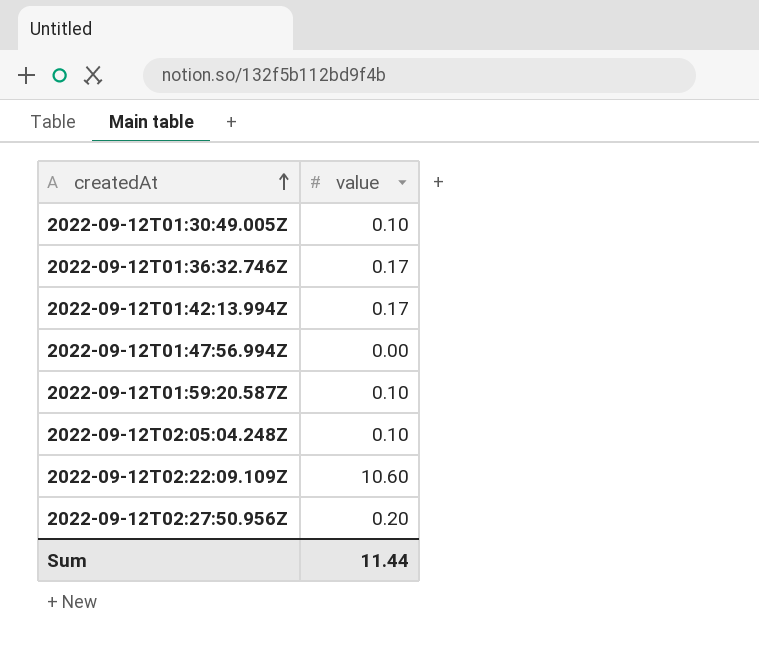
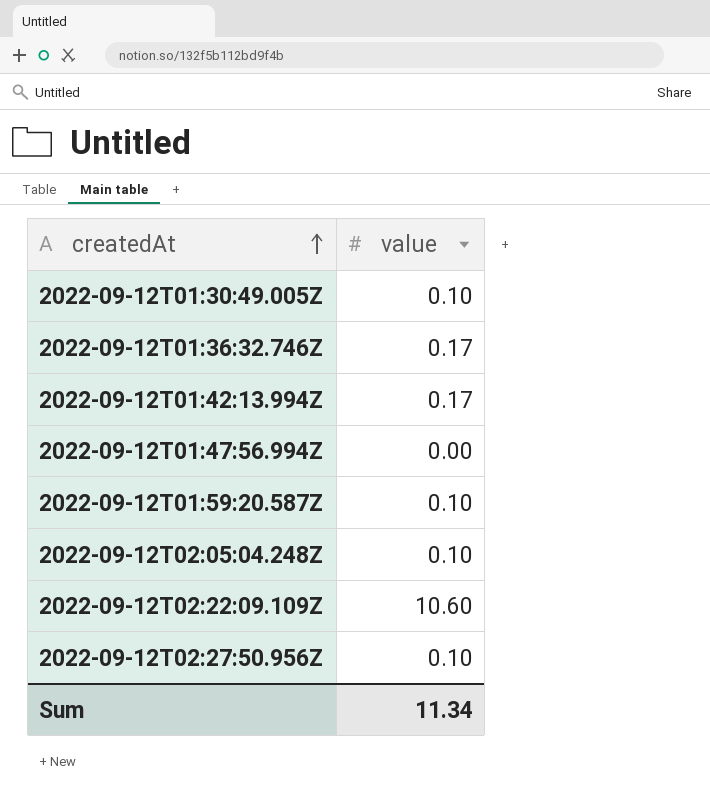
2022-09-12T02:27:50.956Z | value: 0.20 -> 0.10
Sum | value: 11.44 -> 11.34

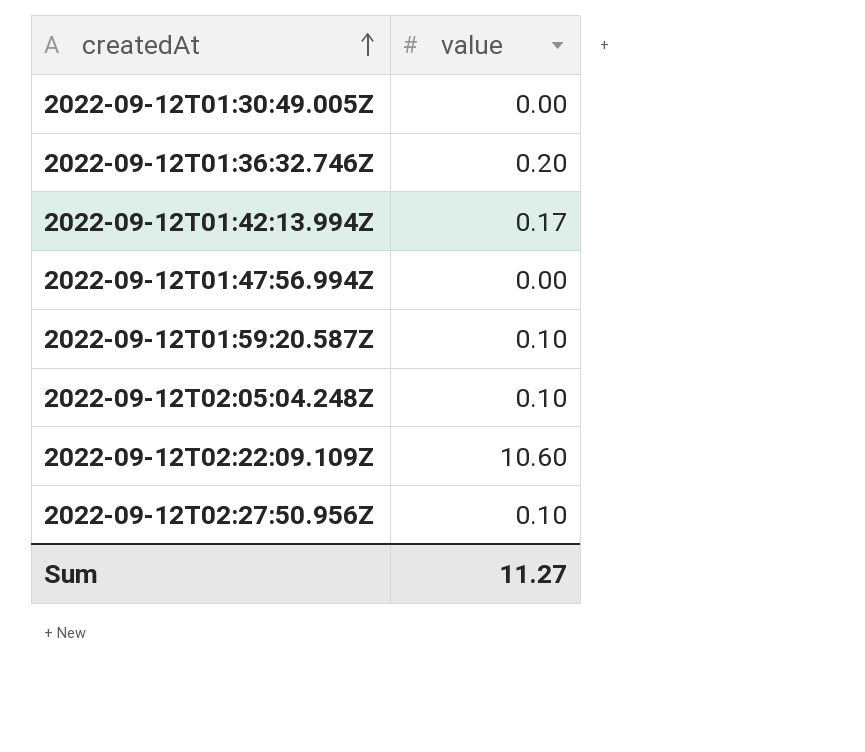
2022-09-12T01:30:49.005Z | value: 0.10 -> 0.00
2022-09-12T01:36:32.746Z | value: 0.17 -> 0.20
Sum | value: 11.34 -> 11.27

